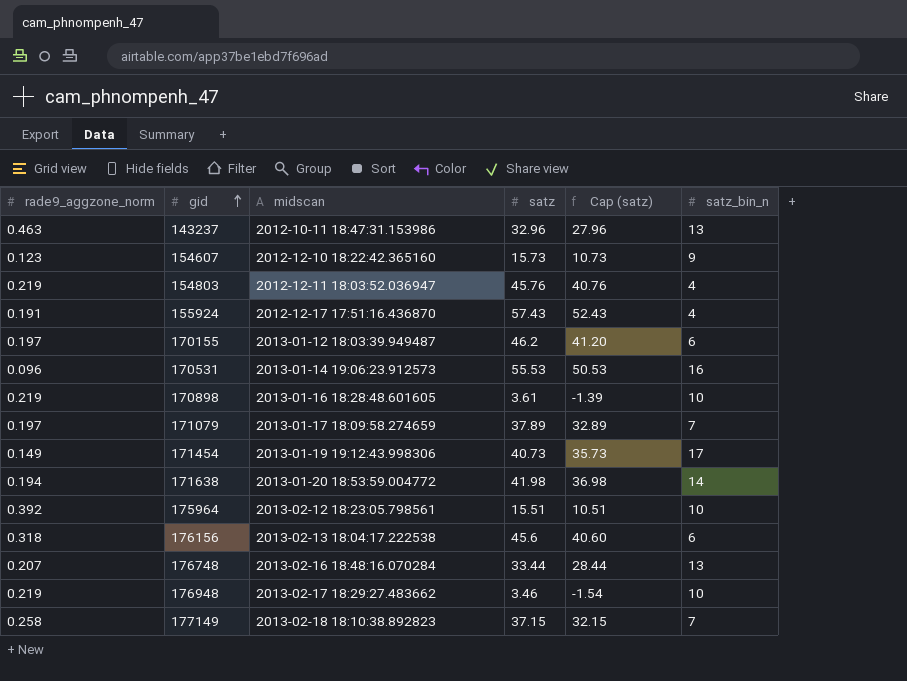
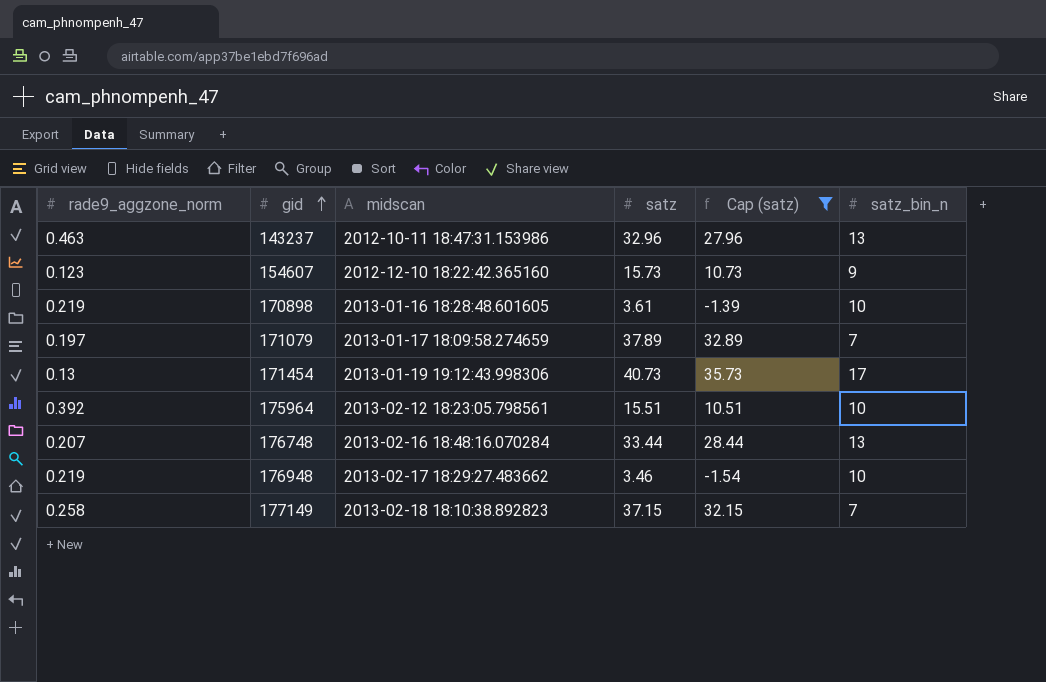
filter: none -> Cap (satz) <= 35.73
171454 | rade9_aggzone_norm: 0.149 -> 0.13

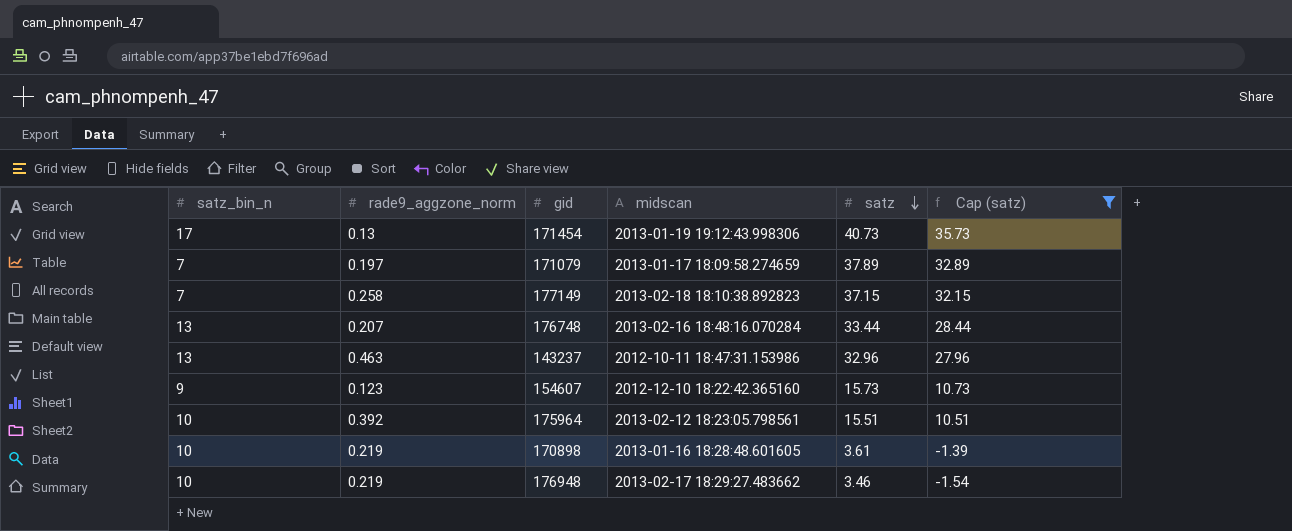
row order: gid ascending -> satz descending
column satz_bin_n | position: 6 -> 1

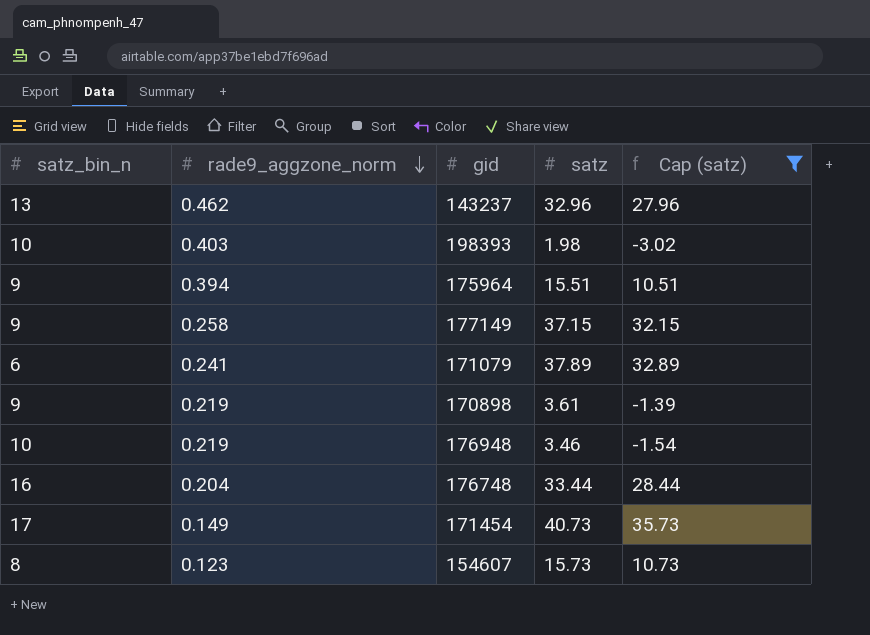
row order: satz descending -> rade9_aggzone_norm descending
column midscan | position: 4 -> none
143237 | rade9_aggzone_norm: 0.463 -> 0.462
row 198393: none -> 10 | 0.403 | 1.98 | -3.02
175964 | satz_bin_n: 10 -> 9
175964 | rade9_aggzone_norm: 0.392 -> 0.394
177149 | satz_bin_n: 7 -> 9
171079 | satz_bin_n: 7 -> 6
171079 | rade9_aggzone_norm: 0.197 -> 0.241
170898 | satz_bin_n: 10 -> 9
176748 | satz_bin_n: 13 -> 16
176748 | rade9_aggzone_norm: 0.207 -> 0.204
171454 | rade9_aggzone_norm: 0.13 -> 0.149
154607 | satz_bin_n: 9 -> 8

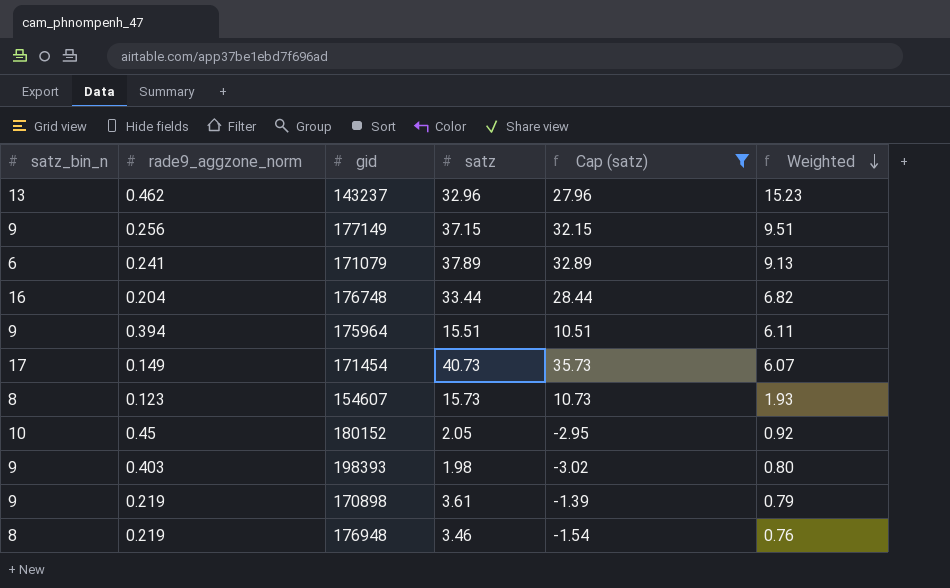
row order: rade9_aggzone_norm descending -> Weighted descending
column Weighted | formula: none -> [rade9_aggzone_norm] * [satz]
177149 | rade9_aggzone_norm: 0.258 -> 0.256
row 180152: none -> 10 | 0.45 | 2.05 | -2.95 | 0.92
198393 | satz_bin_n: 10 -> 9
176948 | satz_bin_n: 10 -> 8

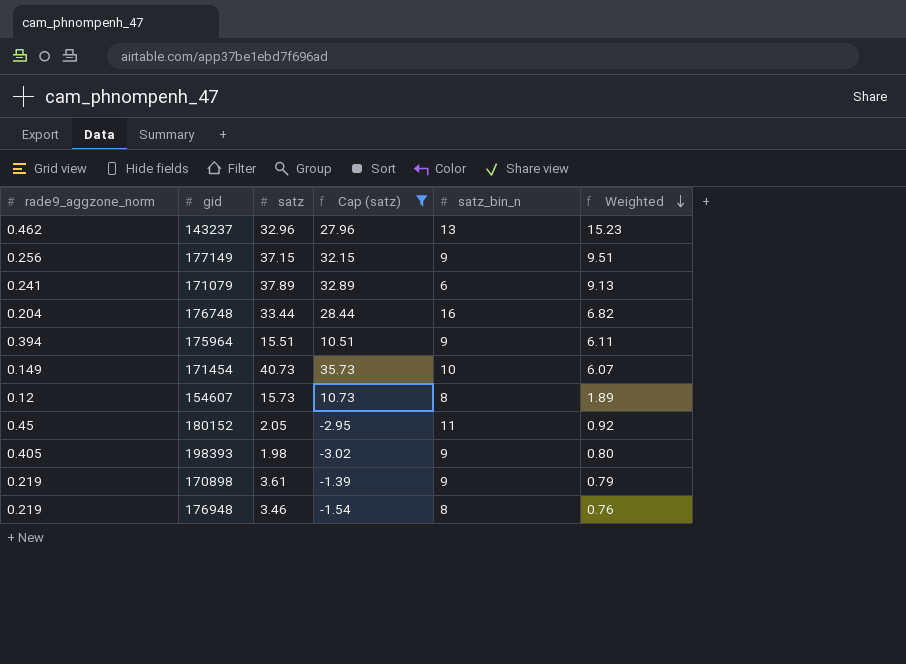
column satz_bin_n | position: 1 -> 5
171454 | satz_bin_n: 17 -> 10
154607 | rade9_aggzone_norm: 0.123 -> 0.12
154607 | Weighted: 1.93 -> 1.89
180152 | satz_bin_n: 10 -> 11
198393 | rade9_aggzone_norm: 0.403 -> 0.405

